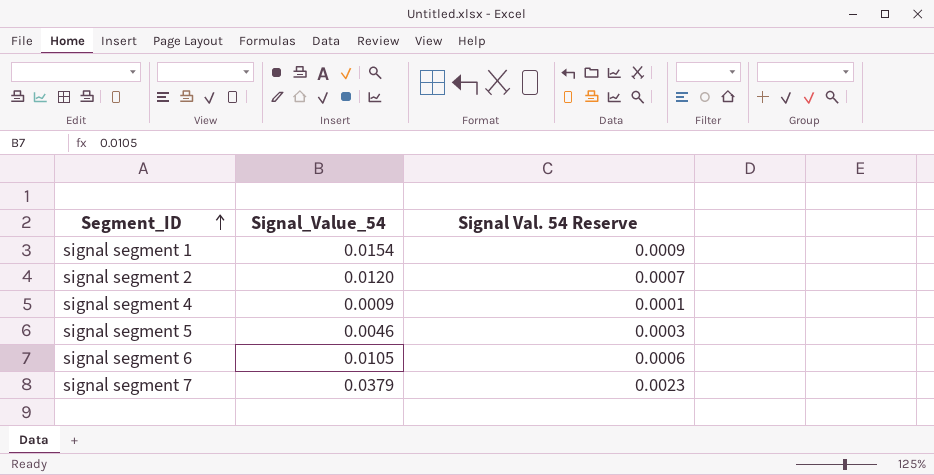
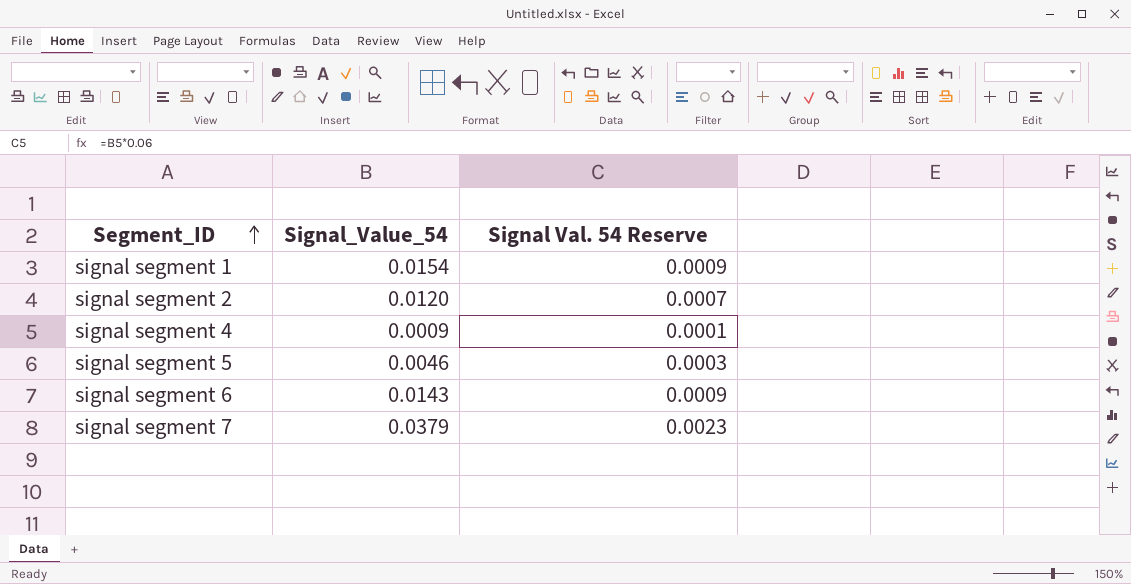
signal segment 6 | Signal_Value_54: 0.0105 -> 0.0143
signal segment 6 | Signal Val. 54 Reserve: 0.0006 -> 0.0009

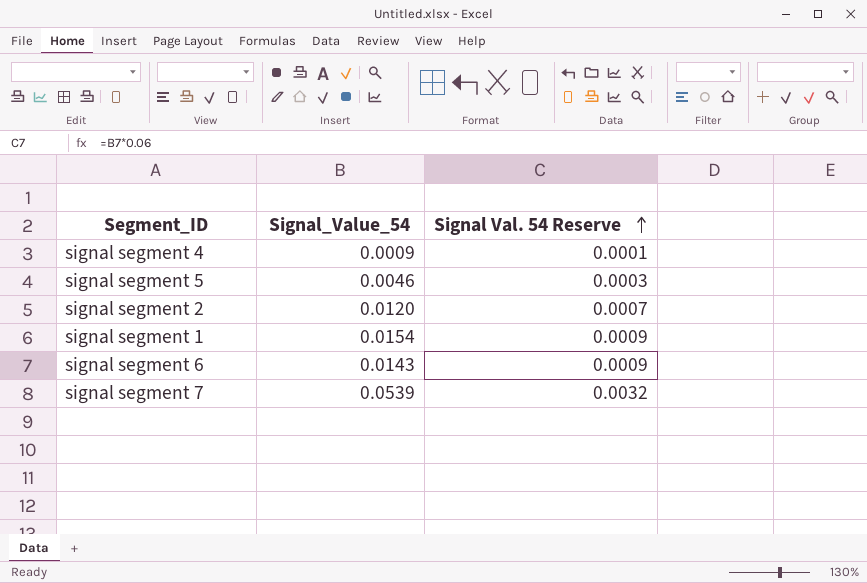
row order: Segment_ID ascending -> Signal Val. 54 Reserve ascending
signal segment 7 | Signal_Value_54: 0.0379 -> 0.0539
signal segment 7 | Signal Val. 54 Reserve: 0.0023 -> 0.0032

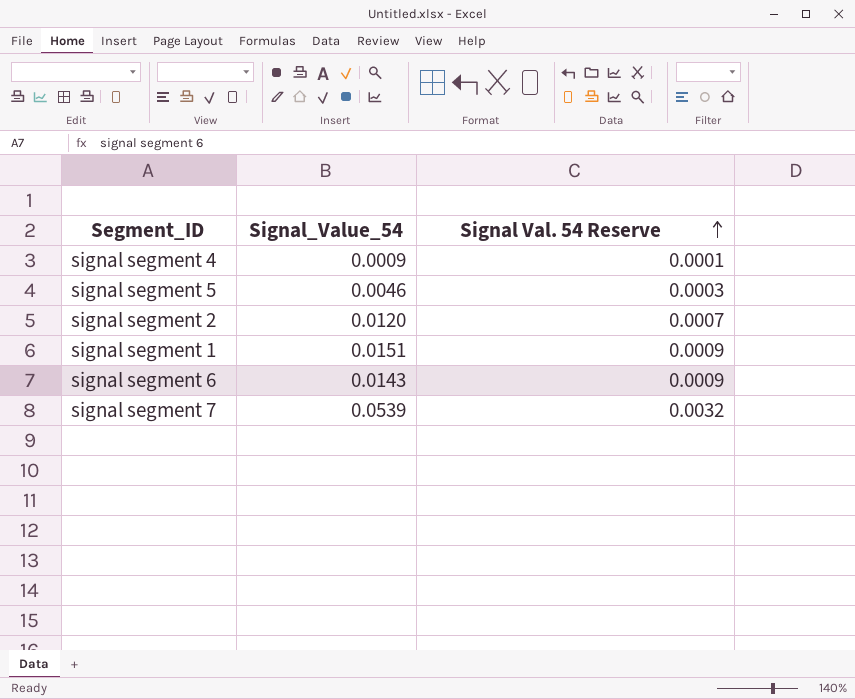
signal segment 1 | Signal_Value_54: 0.0154 -> 0.0151

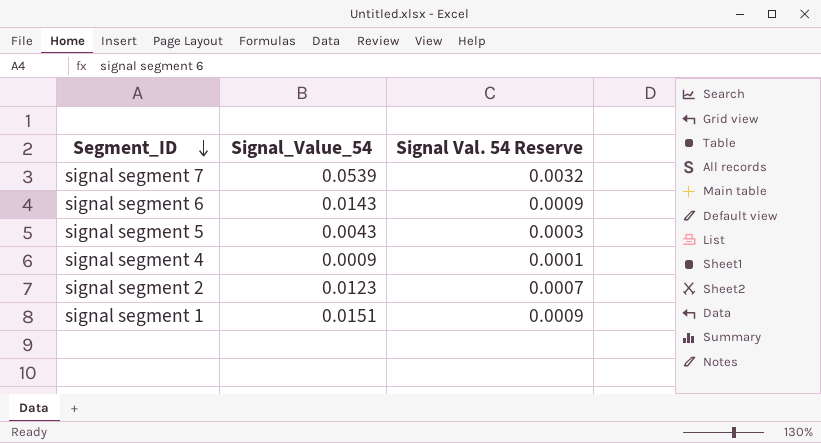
row order: Signal Val. 54 Reserve ascending -> Segment_ID descending
signal segment 5 | Signal_Value_54: 0.0046 -> 0.0043
signal segment 2 | Signal_Value_54: 0.0120 -> 0.0123

